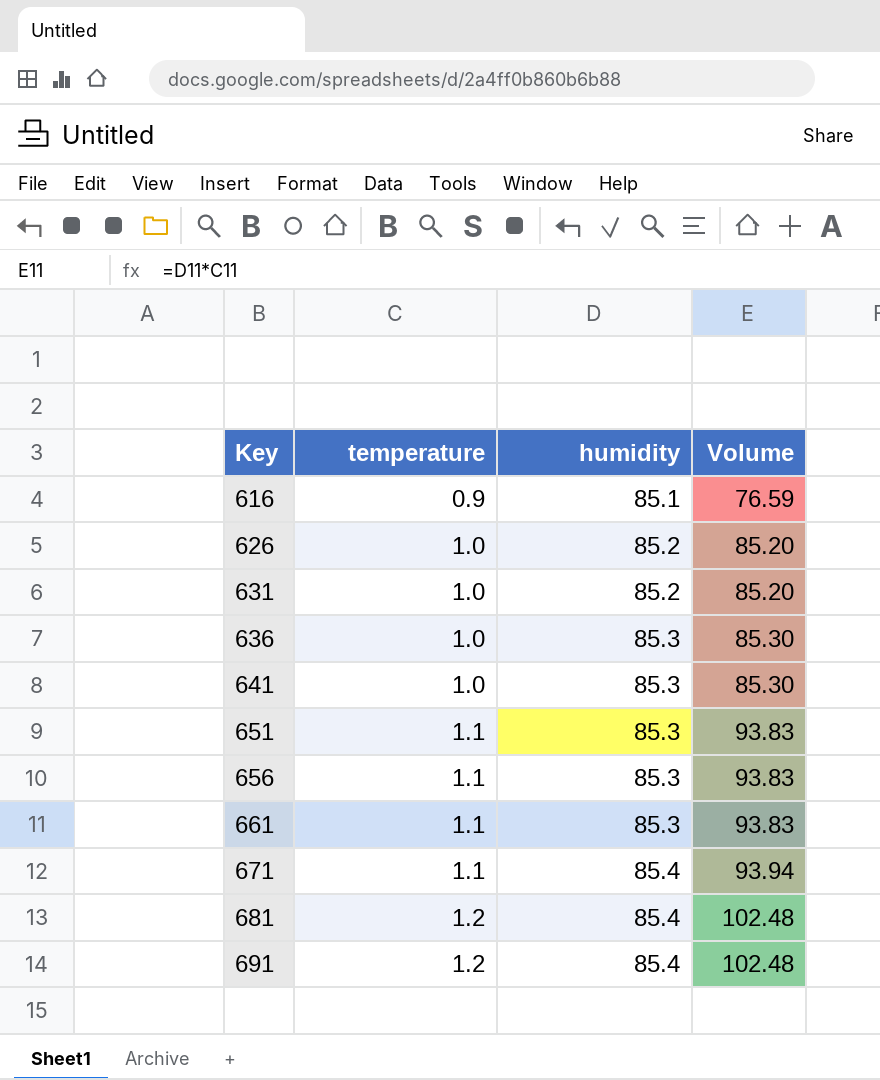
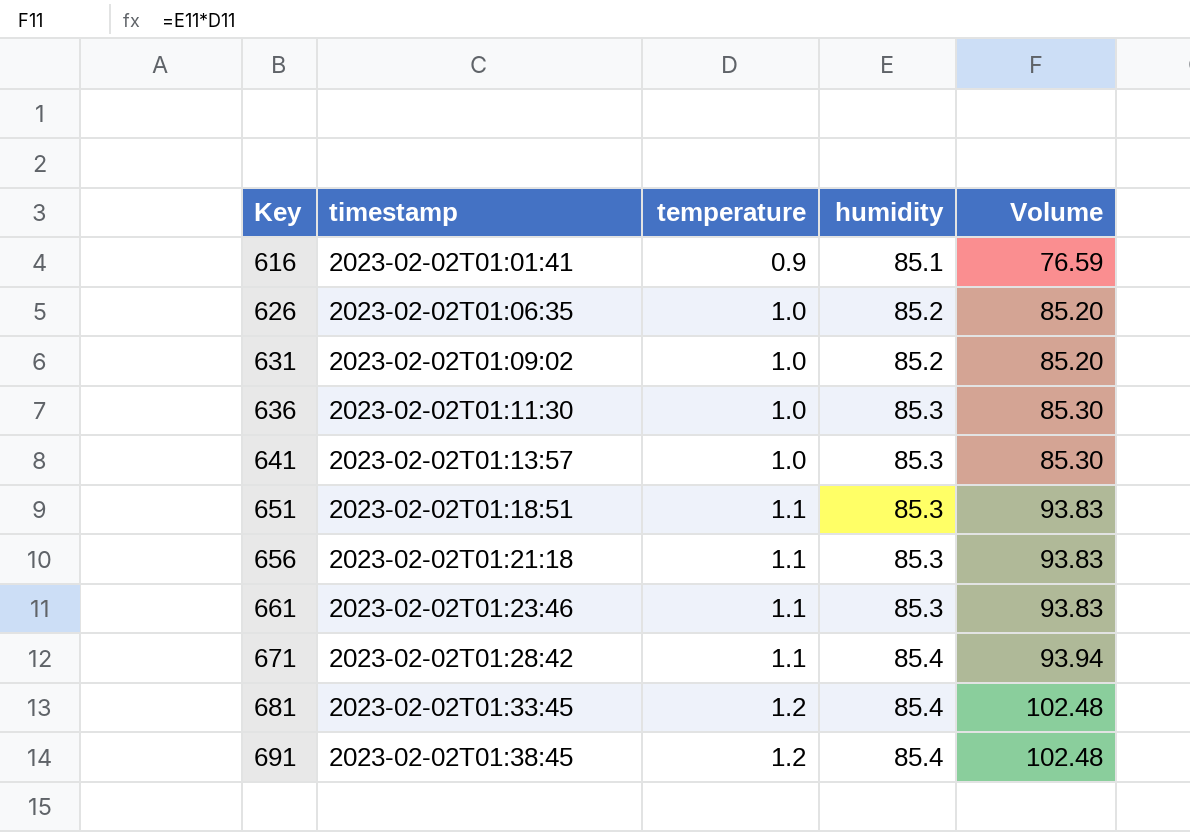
column timestamp | position: none -> 2

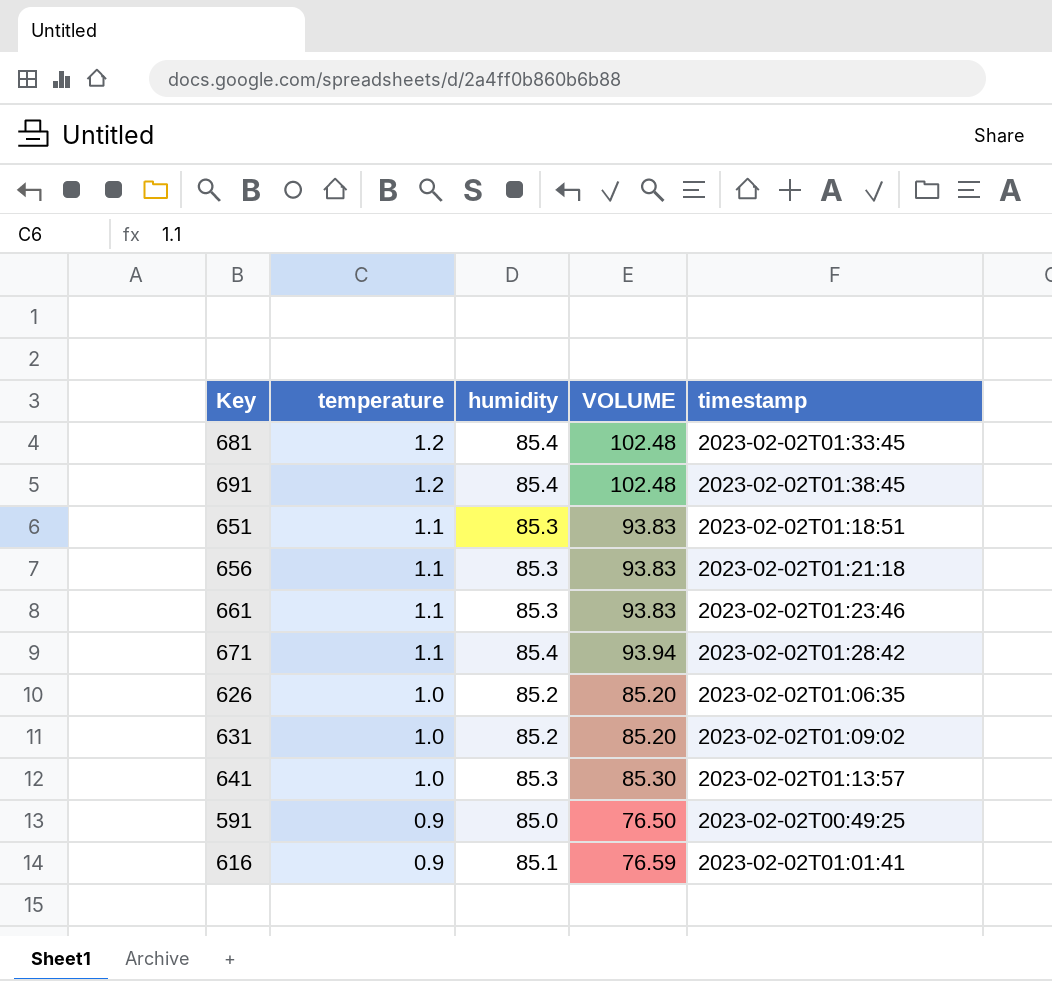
row order: Key ascending -> temperature descending
column name: Volume -> VOLUME
column timestamp | position: 2 -> 5
row 636: 2023-02-02T01:11:30 | 1.0 | 85.3 | 85.30 -> none
row 591: none -> 0.9 | 85.0 | 76.50 | 2023-02-02T00:49:25

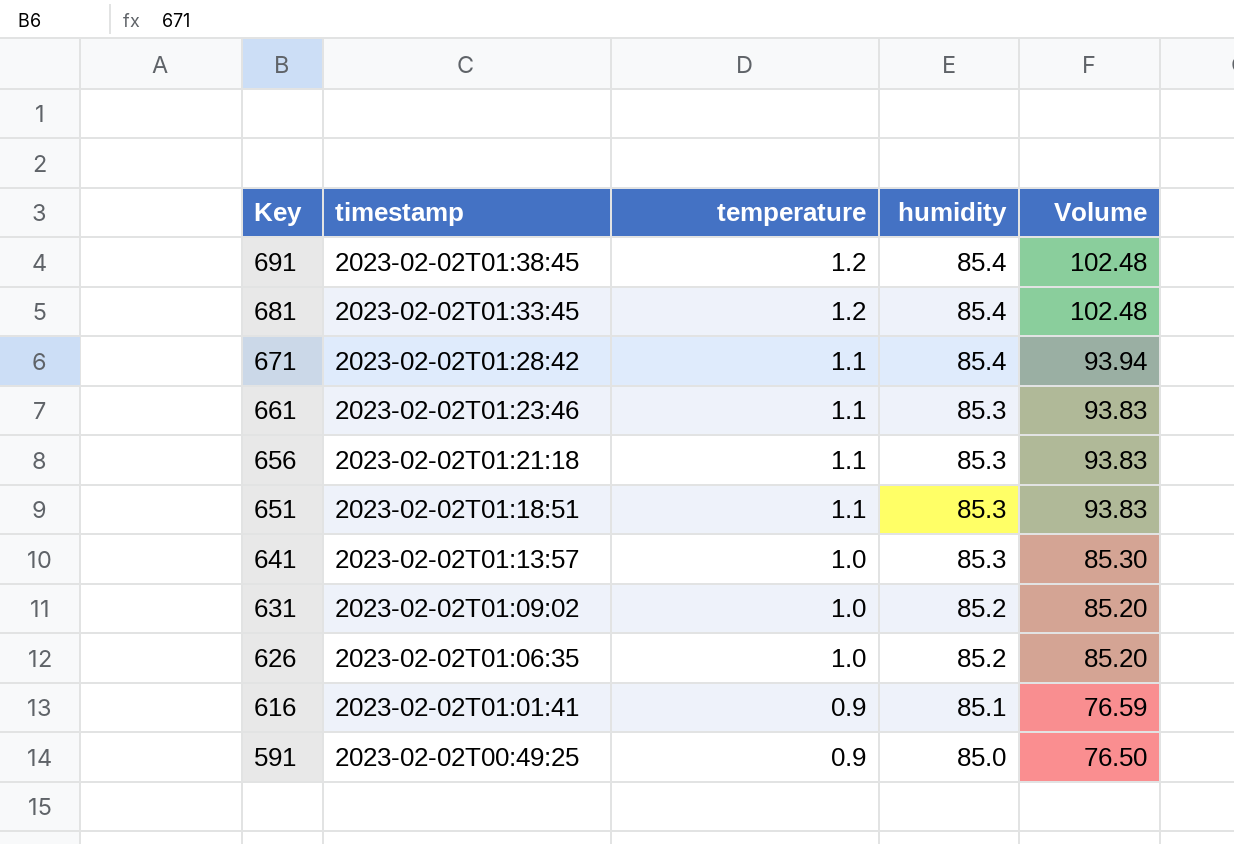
row order: temperature descending -> Key descending
column timestamp | position: 5 -> 2
column name: VOLUME -> Volume

